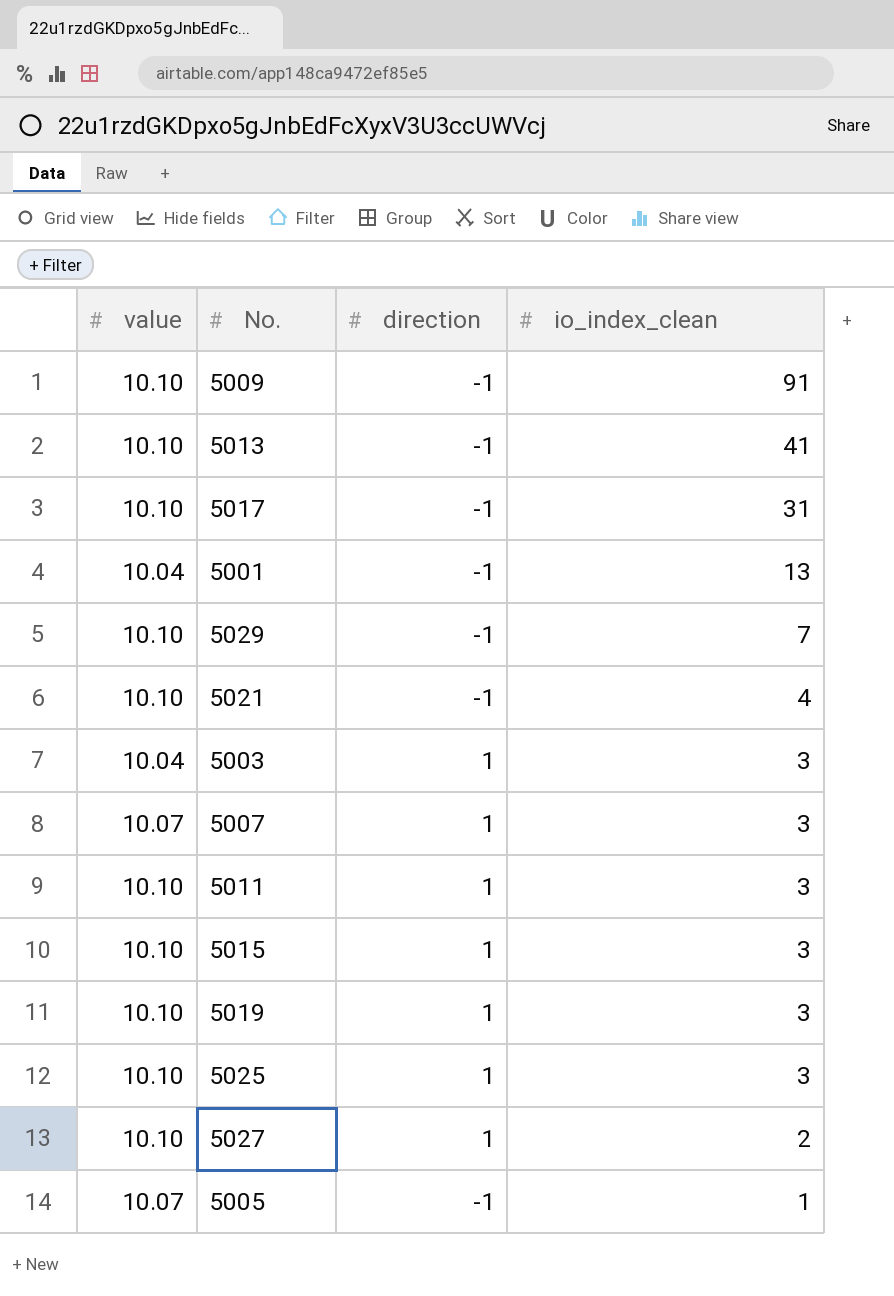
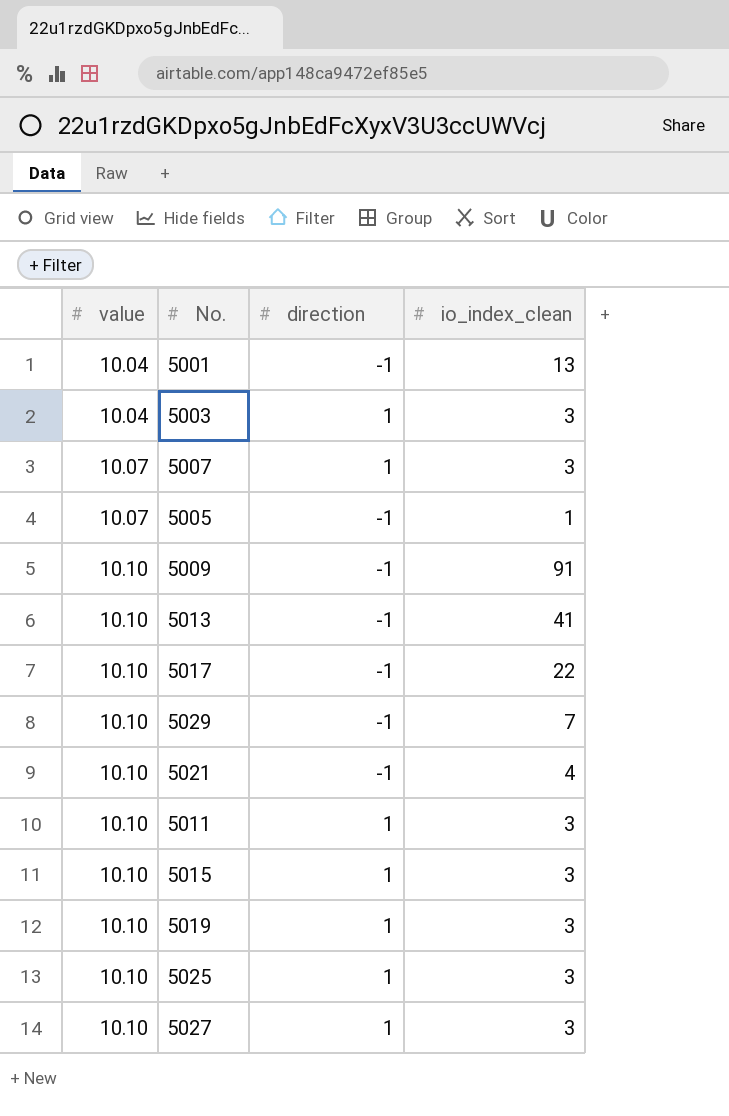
row order: io_index_clean descending -> value ascending
5017 | io_index_clean: 31 -> 22
5027 | io_index_clean: 2 -> 3

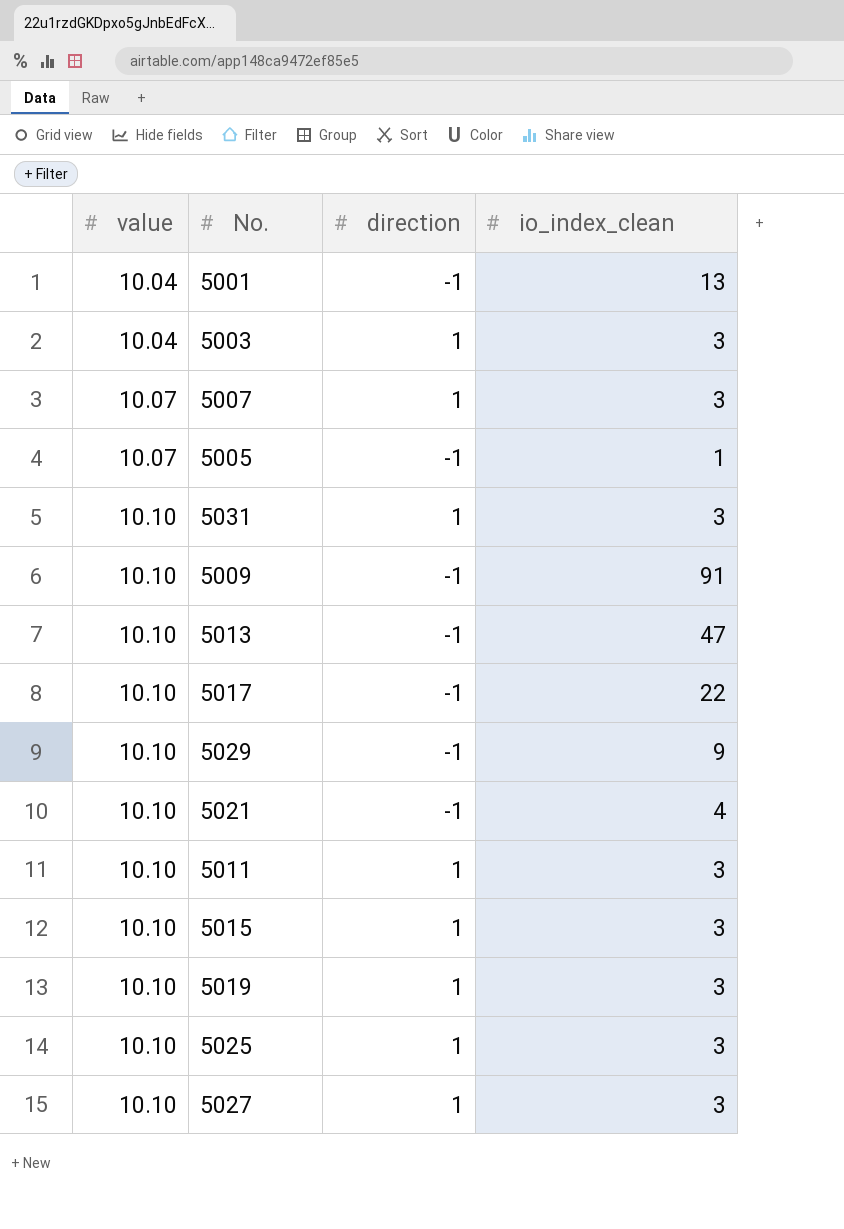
row 5031: none -> 10.10 | 1 | 3
5013 | io_index_clean: 41 -> 47
5029 | io_index_clean: 7 -> 9

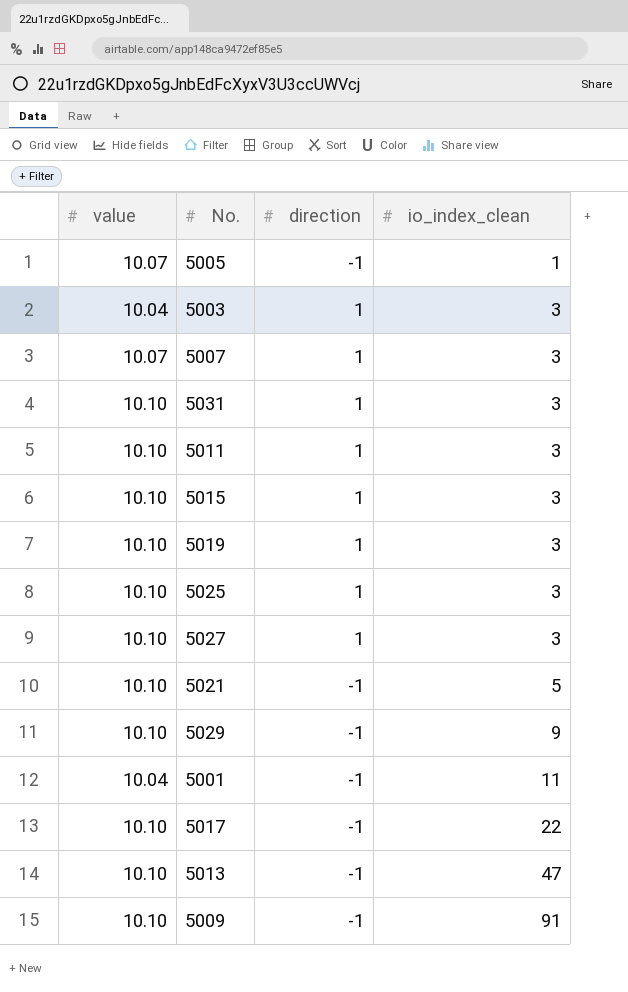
row order: value ascending -> io_index_clean ascending
5021 | io_index_clean: 4 -> 5
5001 | io_index_clean: 13 -> 11

